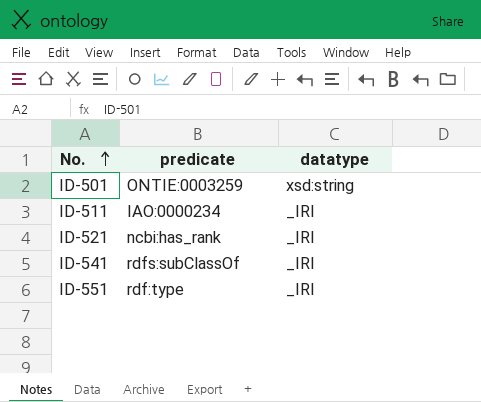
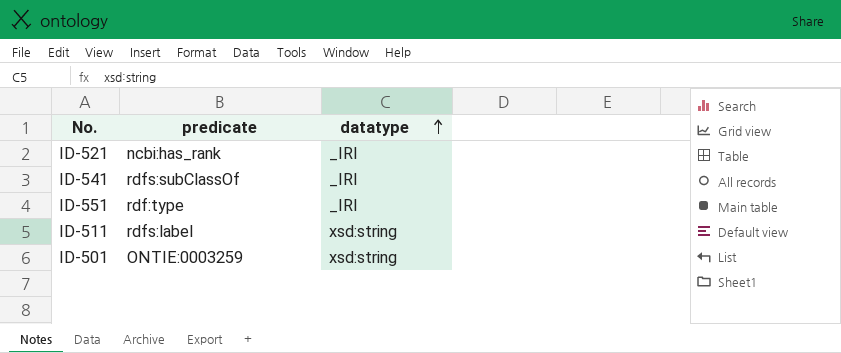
row order: No. ascending -> datatype ascending
ID-511 | predicate: IAO:0000234 -> rdfs:label
ID-511 | datatype: _IRI -> xsd:string

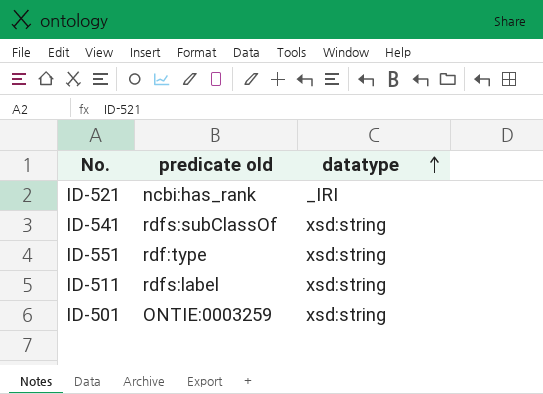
column name: predicate -> predicate old
ID-541 | datatype: _IRI -> xsd:string
ID-551 | datatype: _IRI -> xsd:string

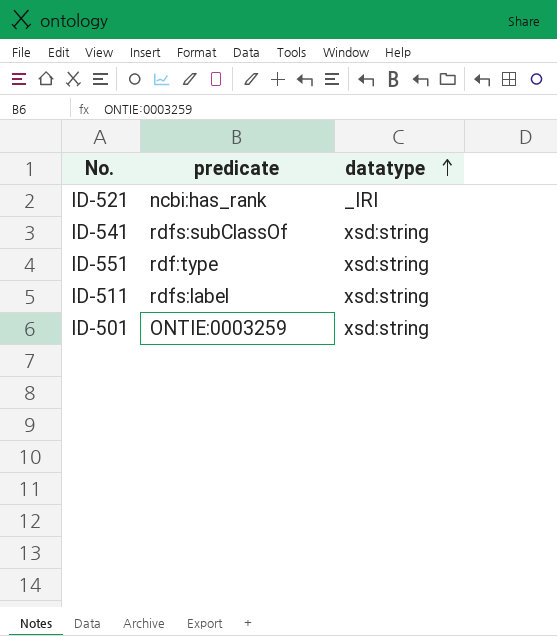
column name: predicate old -> predicate

